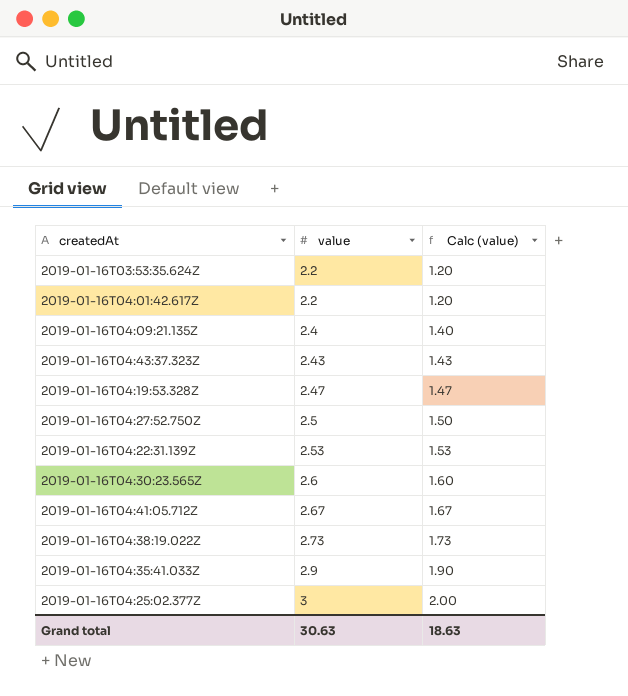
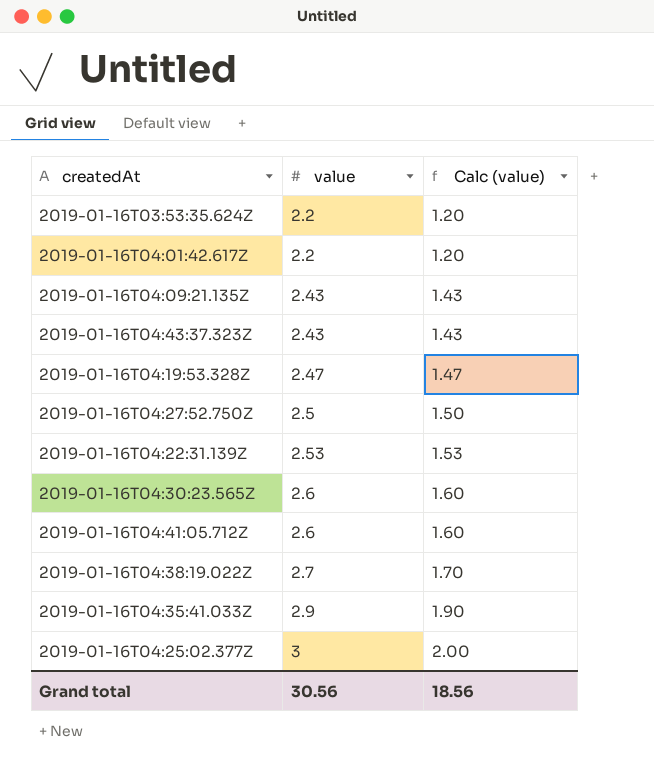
2019-01-16T04:09:21.135Z | value: 2.4 -> 2.43
2019-01-16T04:09:21.135Z | Calc (value): 1.40 -> 1.43
2019-01-16T04:41:05.712Z | value: 2.67 -> 2.6
2019-01-16T04:41:05.712Z | Calc (value): 1.67 -> 1.60
2019-01-16T04:38:19.022Z | value: 2.73 -> 2.7
2019-01-16T04:38:19.022Z | Calc (value): 1.73 -> 1.70
Grand total | value: 30.63 -> 30.56
Grand total | Calc (value): 18.63 -> 18.56

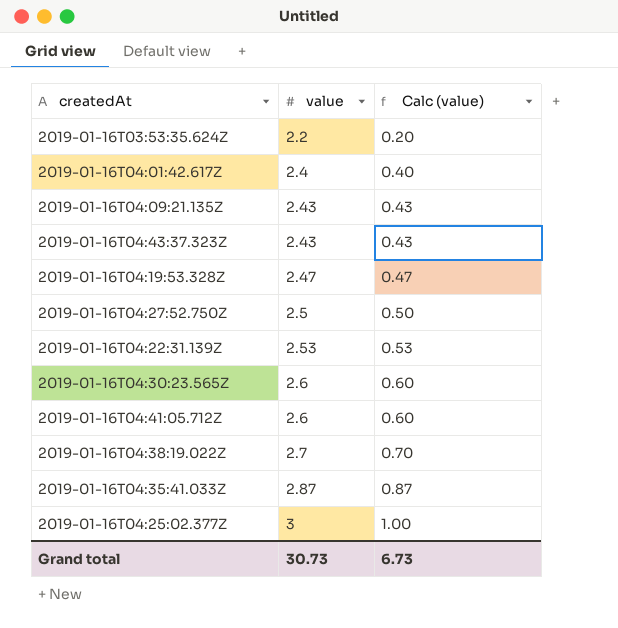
column Calc (value) | formula: [value] - 1 -> [value] - 2
2019-01-16T04:01:42.617Z | value: 2.2 -> 2.4
2019-01-16T04:35:41.033Z | value: 2.9 -> 2.87
Grand total | value: 30.56 -> 30.73
Grand total | Calc (value): 18.56 -> 6.73

